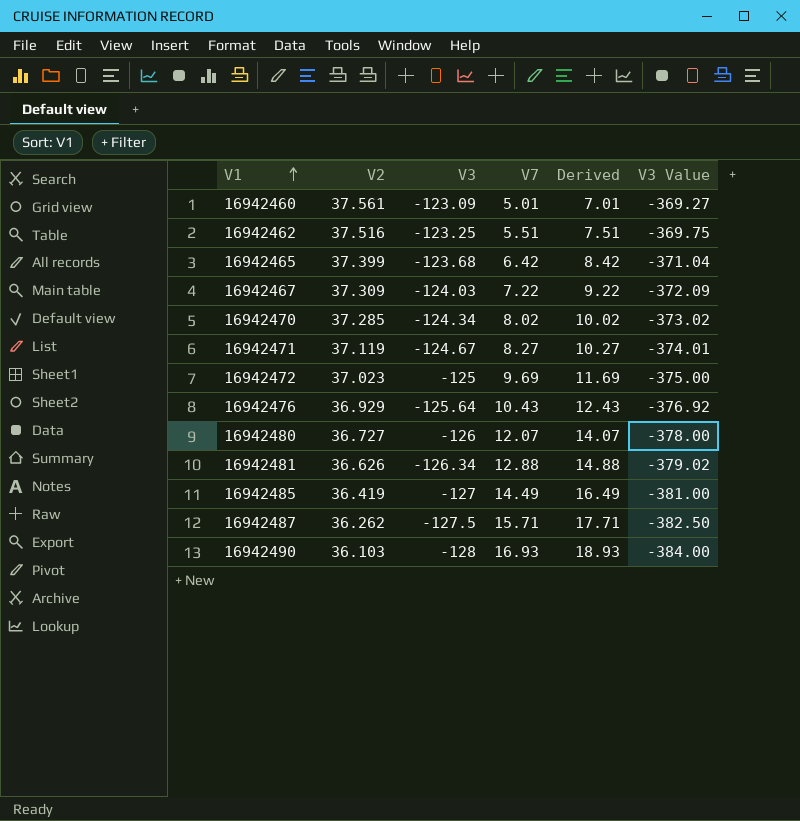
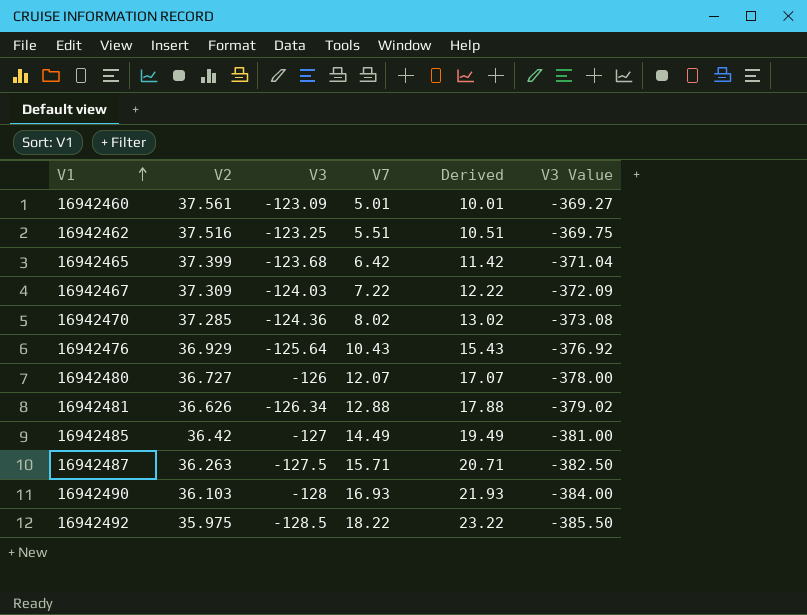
column Derived | formula: [V7] + 2 -> [V7] + 5
row 16942471: 37.119 | -124.67 | 8.27 | 10.27 | -374.01 -> none
row 16942472: 37.023 | -125 | 9.69 | 11.69 | -375.00 -> none
16942470 | V3: -124.34 -> -124.36
16942470 | V3 Value: -373.02 -> -373.08
16942485 | V2: 36.419 -> 36.42
16942487 | V2: 36.262 -> 36.263
row 16942492: none -> 35.975 | -128.5 | 18.22 | 23.22 | -385.50

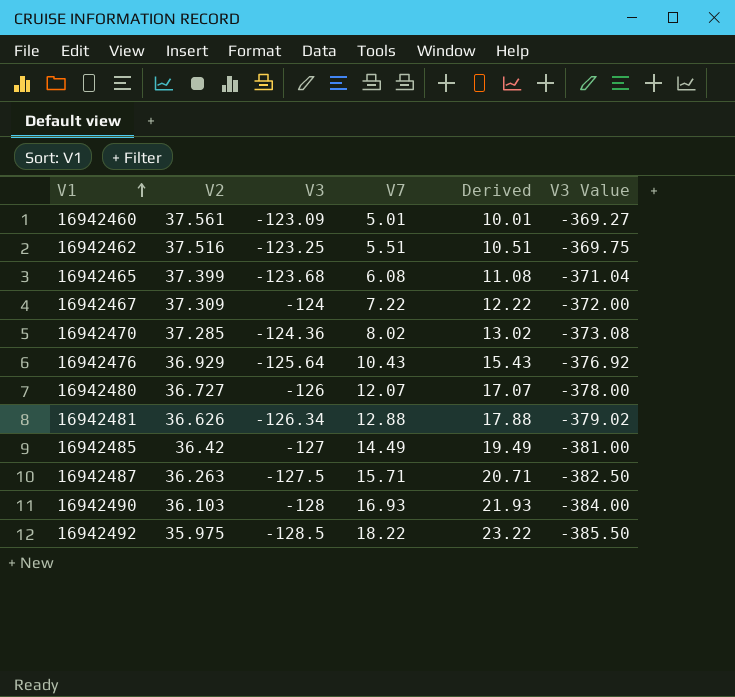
16942465 | V7: 6.42 -> 6.08
16942465 | Derived: 11.42 -> 11.08
16942467 | V3: -124.03 -> -124
16942467 | V3 Value: -372.09 -> -372.00

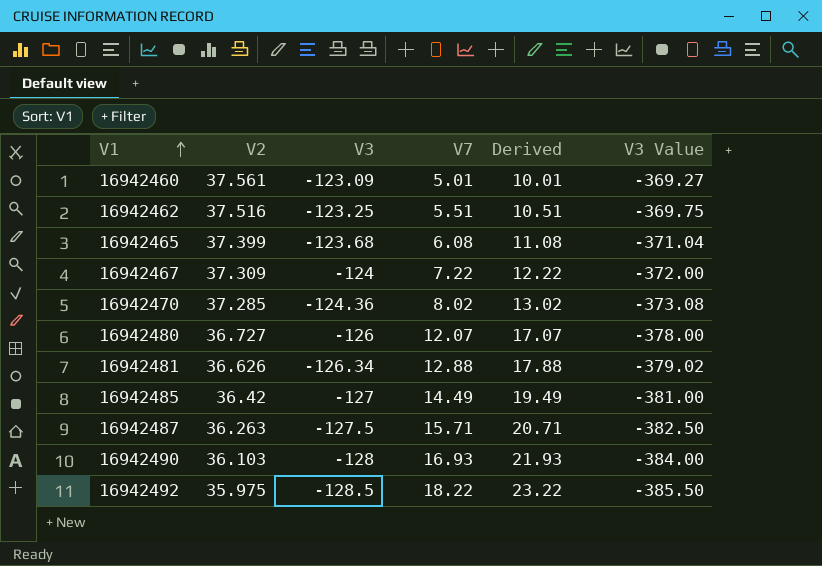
row 16942476: 36.929 | -125.64 | 10.43 | 15.43 | -376.92 -> none

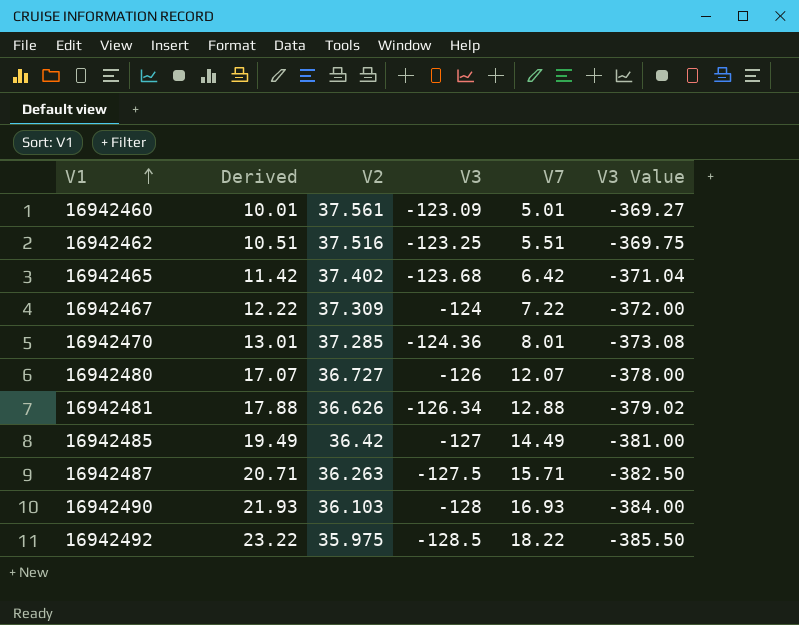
column Derived | position: 5 -> 2
16942465 | Derived: 11.08 -> 11.42
16942465 | V2: 37.399 -> 37.402
16942465 | V7: 6.08 -> 6.42
16942470 | Derived: 13.02 -> 13.01
16942470 | V7: 8.02 -> 8.01

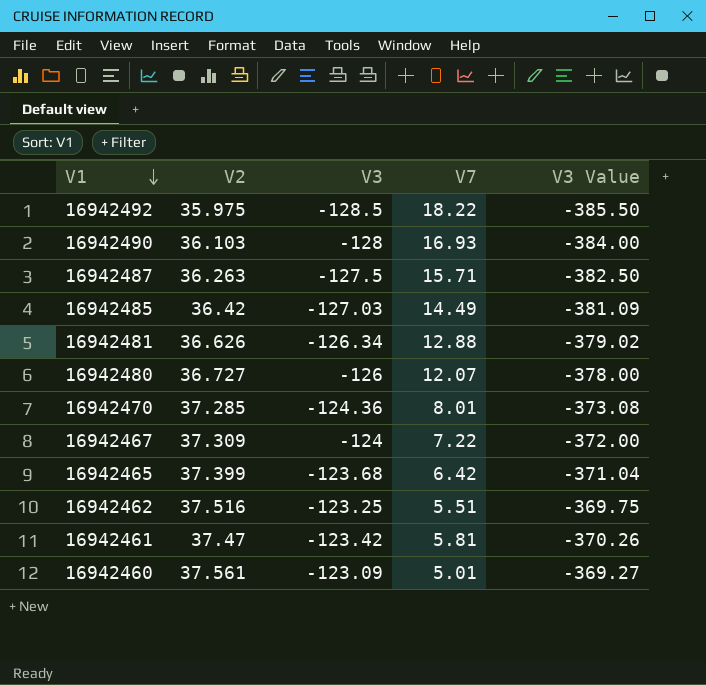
row order: V1 ascending -> V1 descending
column Derived | formula: [V7] + 5 -> none
16942485 | V3: -127 -> -127.03
16942485 | V3 Value: -381.00 -> -381.09
16942465 | V2: 37.402 -> 37.399
row 16942461: none -> 37.47 | -123.42 | 5.81 | -370.26

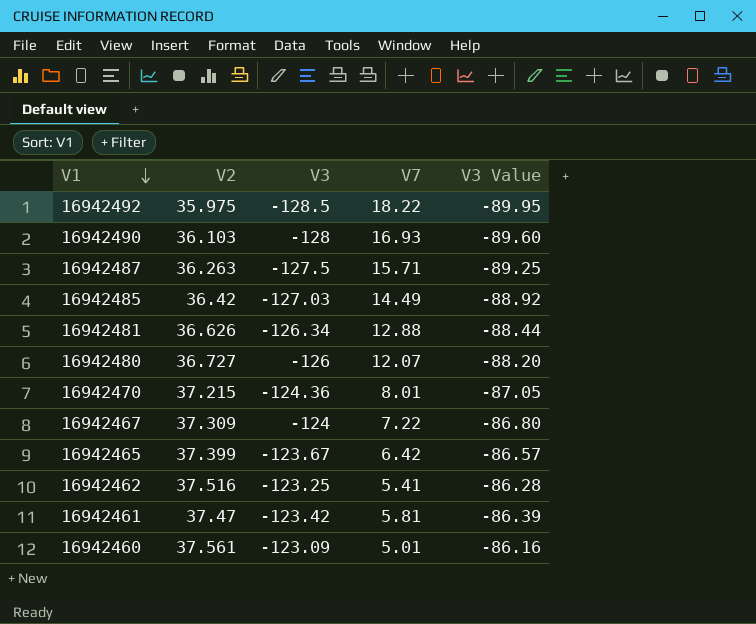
column V3 Value | formula: [V3] * 3 -> [V3] * 0.7
16942470 | V2: 37.285 -> 37.215
16942465 | V3: -123.68 -> -123.67
16942462 | V7: 5.51 -> 5.41

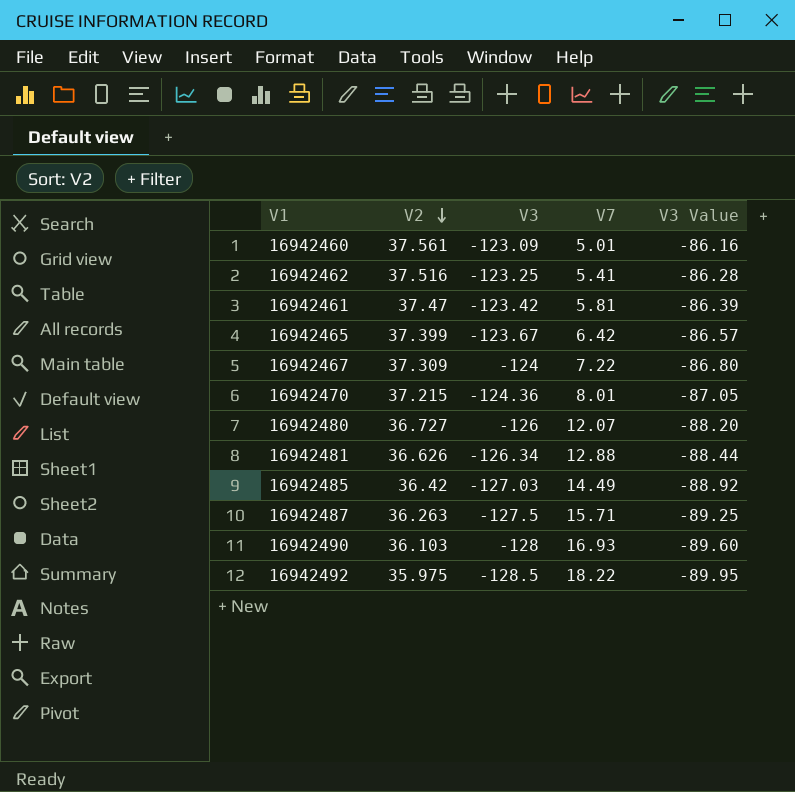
row order: V1 descending -> V2 descending

